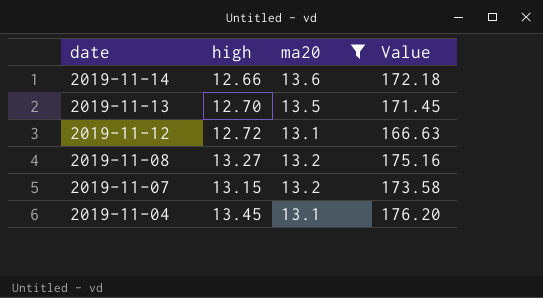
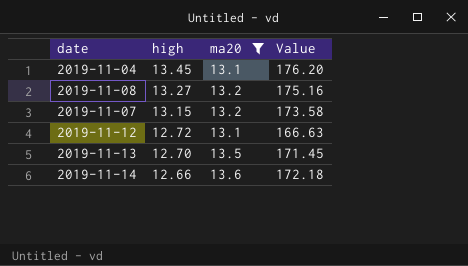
row order: date descending -> high descending

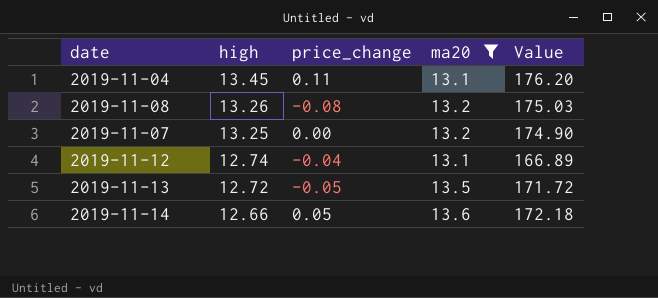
column price_change | position: none -> 3
2019-11-08 | high: 13.27 -> 13.26
2019-11-08 | Value: 175.16 -> 175.03
2019-11-07 | high: 13.15 -> 13.25
2019-11-07 | Value: 173.58 -> 174.90
2019-11-12 | high: 12.72 -> 12.74
2019-11-12 | Value: 166.63 -> 166.89
2019-11-13 | high: 12.70 -> 12.72
2019-11-13 | Value: 171.45 -> 171.72

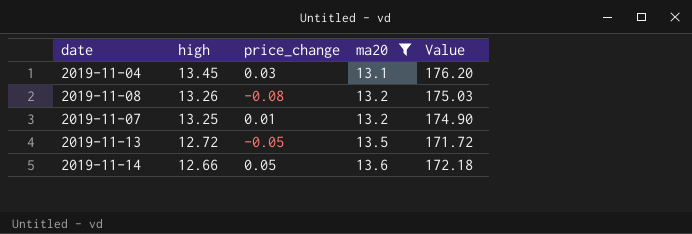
row 2019-11-12: 12.74 | -0.04 | 13.1 | 166.89 -> none
2019-11-04 | price_change: 0.11 -> 0.03
2019-11-07 | price_change: 0.00 -> 0.01

